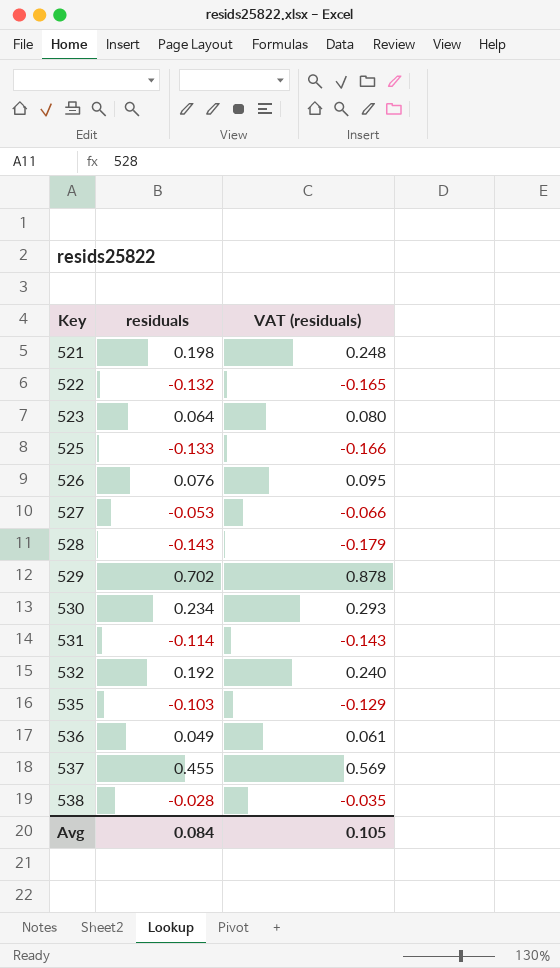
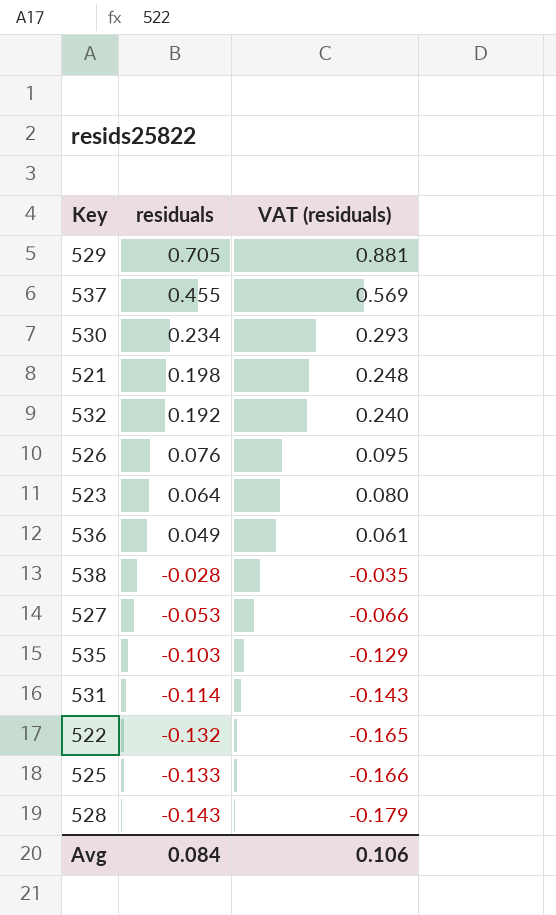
row order: Key ascending -> residuals descending
529 | residuals: 0.702 -> 0.705
529 | VAT (residuals): 0.878 -> 0.881
Avg | VAT (residuals): 0.105 -> 0.106

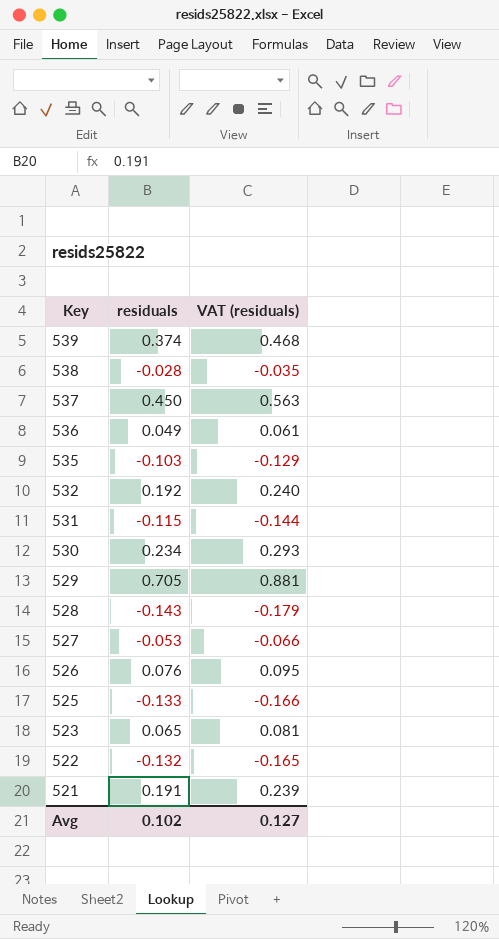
row order: residuals descending -> Key descending
row 539: none -> 0.374 | 0.468
537 | residuals: 0.455 -> 0.450
537 | VAT (residuals): 0.569 -> 0.563
531 | residuals: -0.114 -> -0.115
531 | VAT (residuals): -0.143 -> -0.144
523 | residuals: 0.064 -> 0.065
523 | VAT (residuals): 0.080 -> 0.081
521 | residuals: 0.198 -> 0.191
521 | VAT (residuals): 0.248 -> 0.239
Avg | residuals: 0.084 -> 0.102
Avg | VAT (residuals): 0.106 -> 0.127

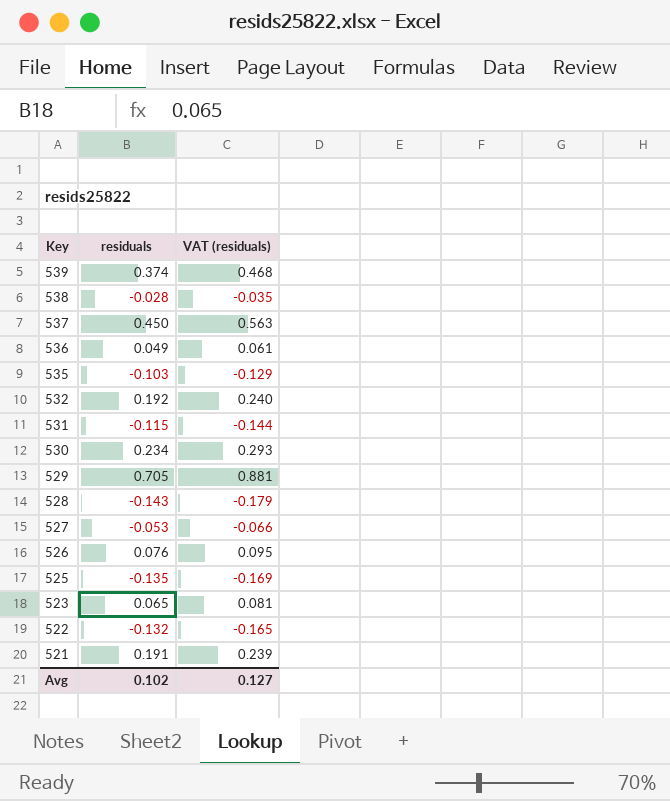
525 | residuals: -0.133 -> -0.135
525 | VAT (residuals): -0.166 -> -0.169

